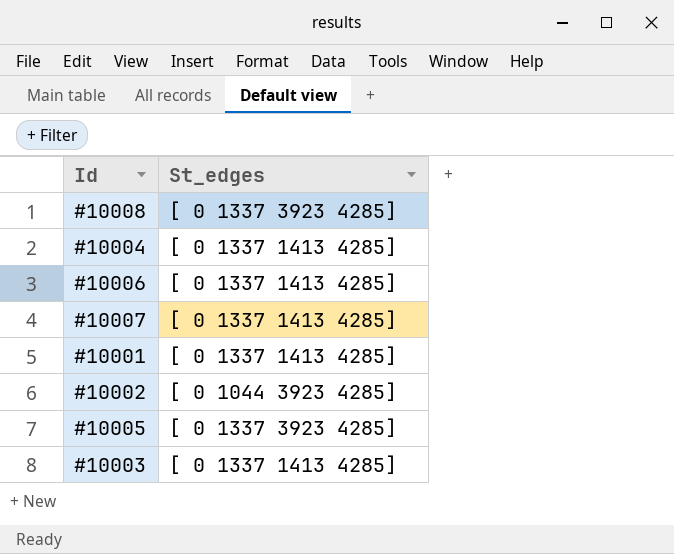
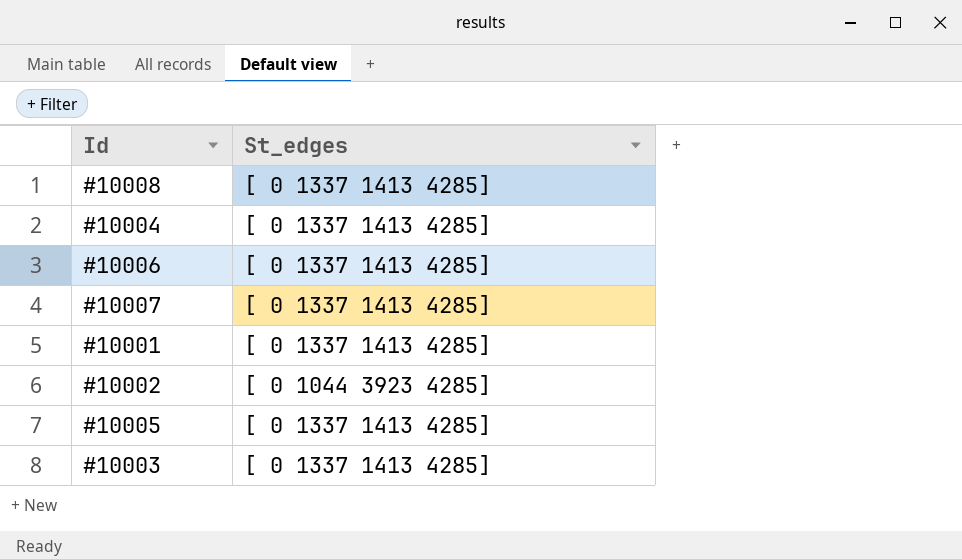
#10008 | St_edges: [ 0 1337 3923 4285] -> [ 0 1337 1413 4285]
#10005 | St_edges: [ 0 1337 3923 4285] -> [ 0 1337 1413 4285]

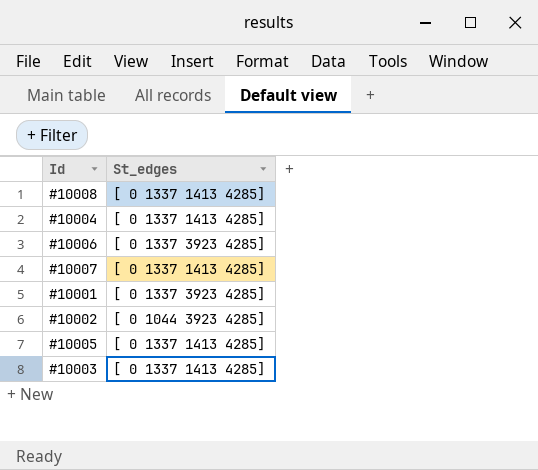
#10006 | St_edges: [ 0 1337 1413 4285] -> [ 0 1337 3923 4285]
#10001 | St_edges: [ 0 1337 1413 4285] -> [ 0 1337 3923 4285]

